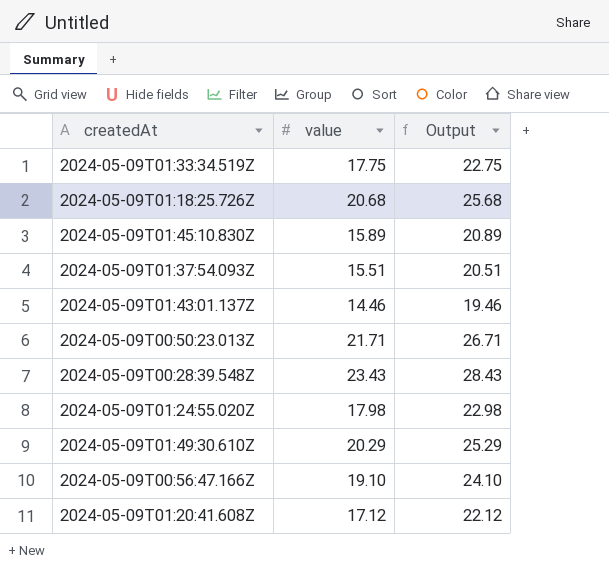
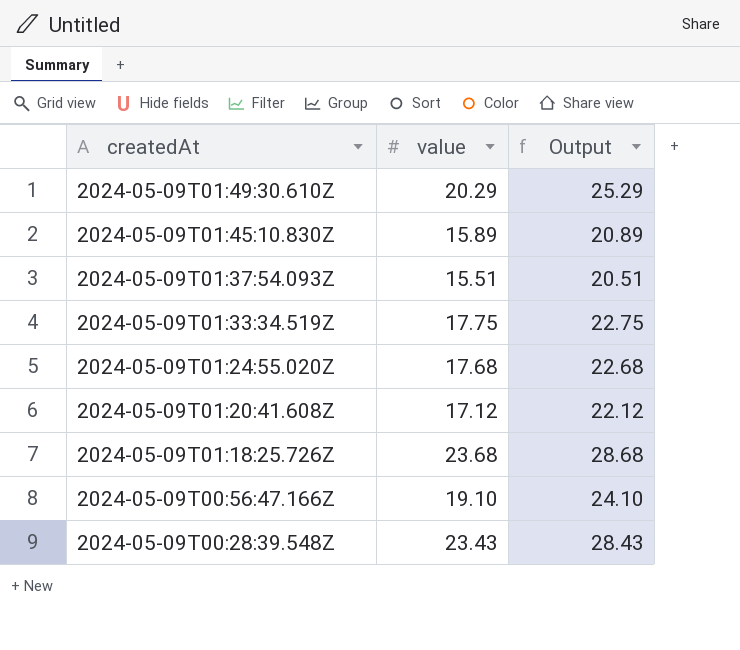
row order: none -> createdAt descending
row 2024-05-09T01:43:01.137Z: 14.46 | 19.46 -> none
row 2024-05-09T00:50:23.013Z: 21.71 | 26.71 -> none
2024-05-09T01:24:55.020Z | value: 17.98 -> 17.68
2024-05-09T01:24:55.020Z | Output: 22.98 -> 22.68
2024-05-09T01:18:25.726Z | value: 20.68 -> 23.68
2024-05-09T01:18:25.726Z | Output: 25.68 -> 28.68

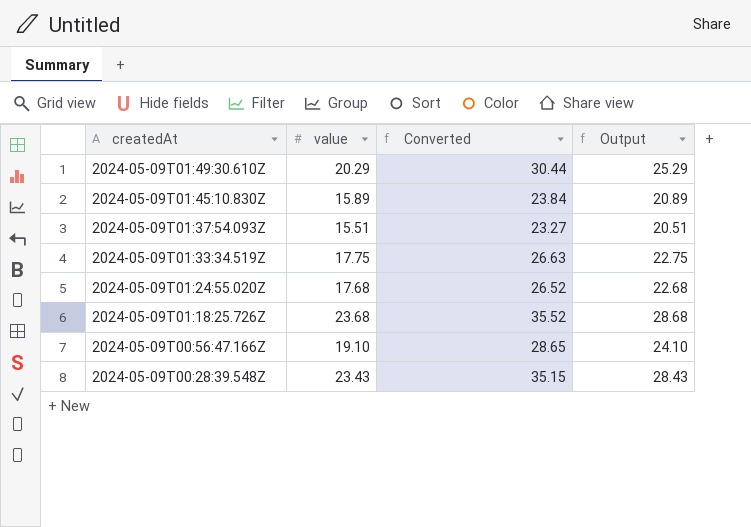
column Converted | formula: none -> [value] * 1.5
row 2024-05-09T01:20:41.608Z: 17.12 | 22.12 -> none

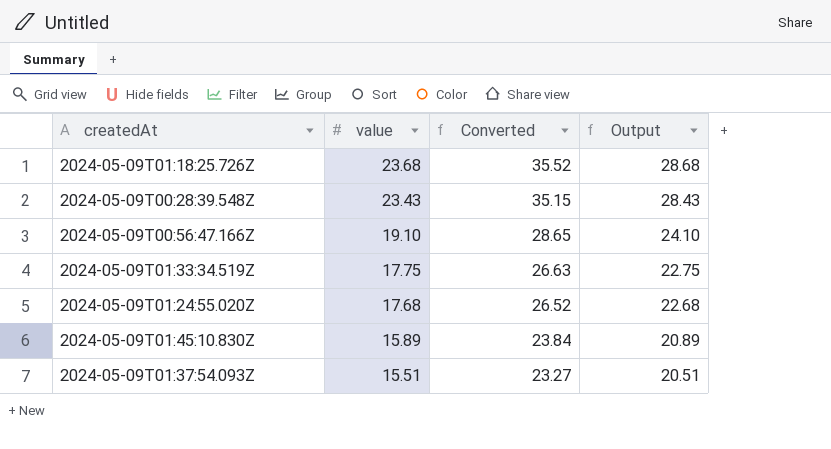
row order: createdAt descending -> value descending
row 2024-05-09T01:49:30.610Z: 20.29 | 30.44 | 25.29 -> none

